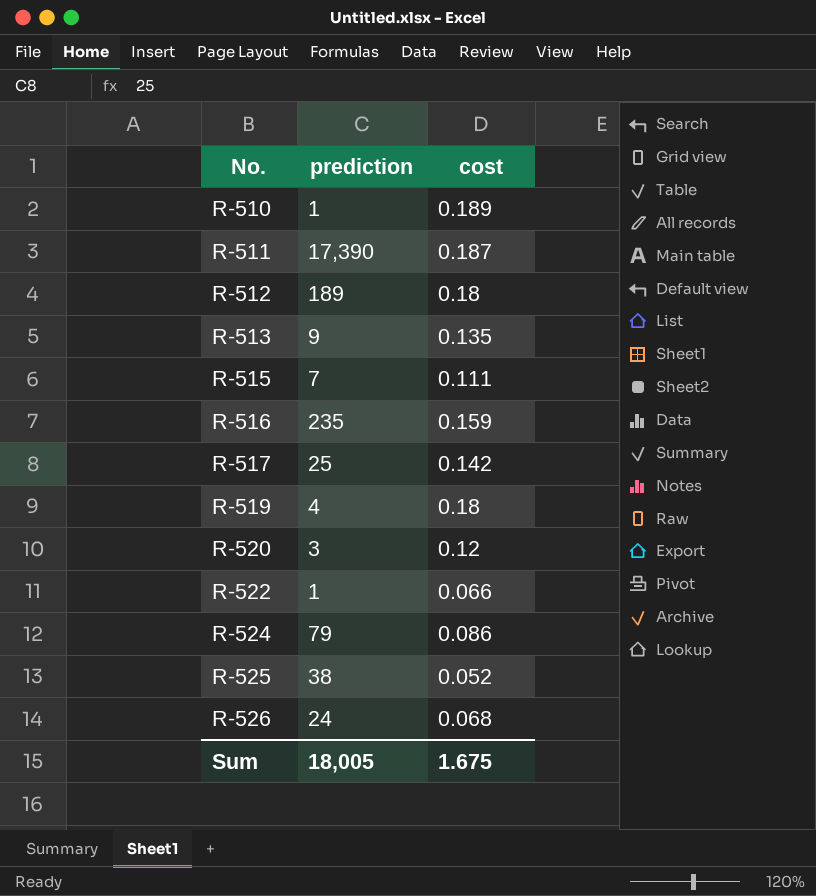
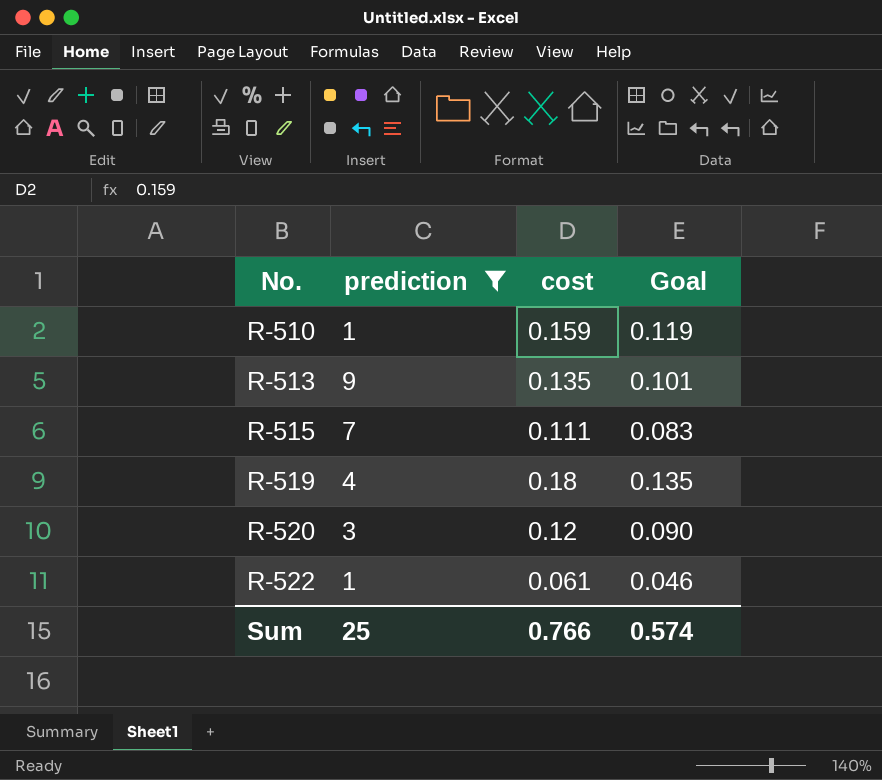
filter: none -> prediction <= 9
column Goal | formula: none -> [cost] * 0.75
R-510 | cost: 0.189 -> 0.159
R-522 | cost: 0.066 -> 0.061
Sum | prediction: 18,005 -> 25
Sum | cost: 1.675 -> 0.766

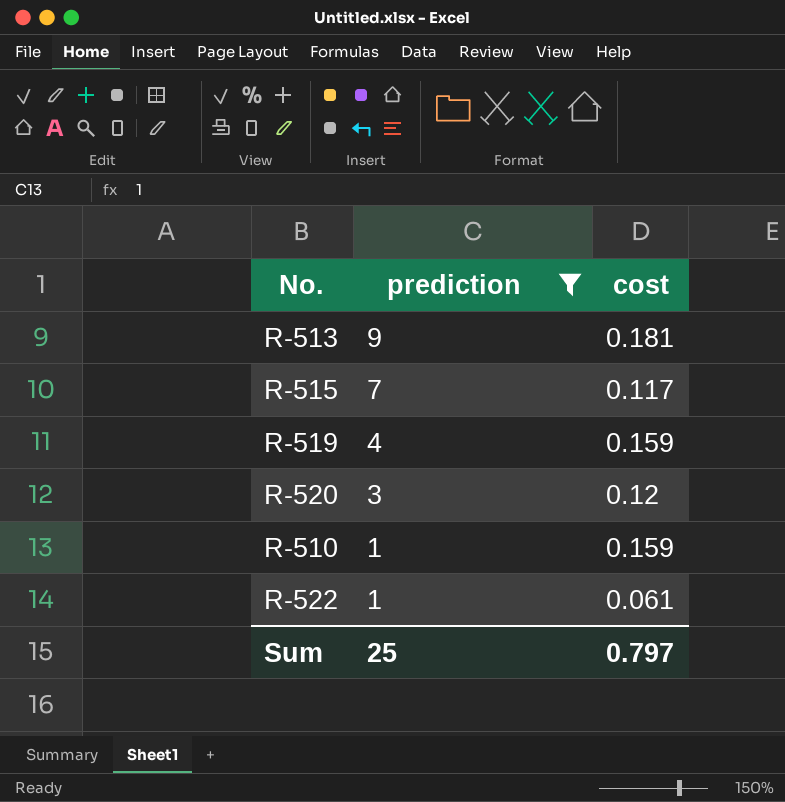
row order: No. ascending -> prediction descending
column Goal | formula: [cost] * 0.75 -> none
R-513 | cost: 0.135 -> 0.181
R-515 | cost: 0.111 -> 0.117
R-519 | cost: 0.18 -> 0.159
Sum | cost: 0.766 -> 0.797

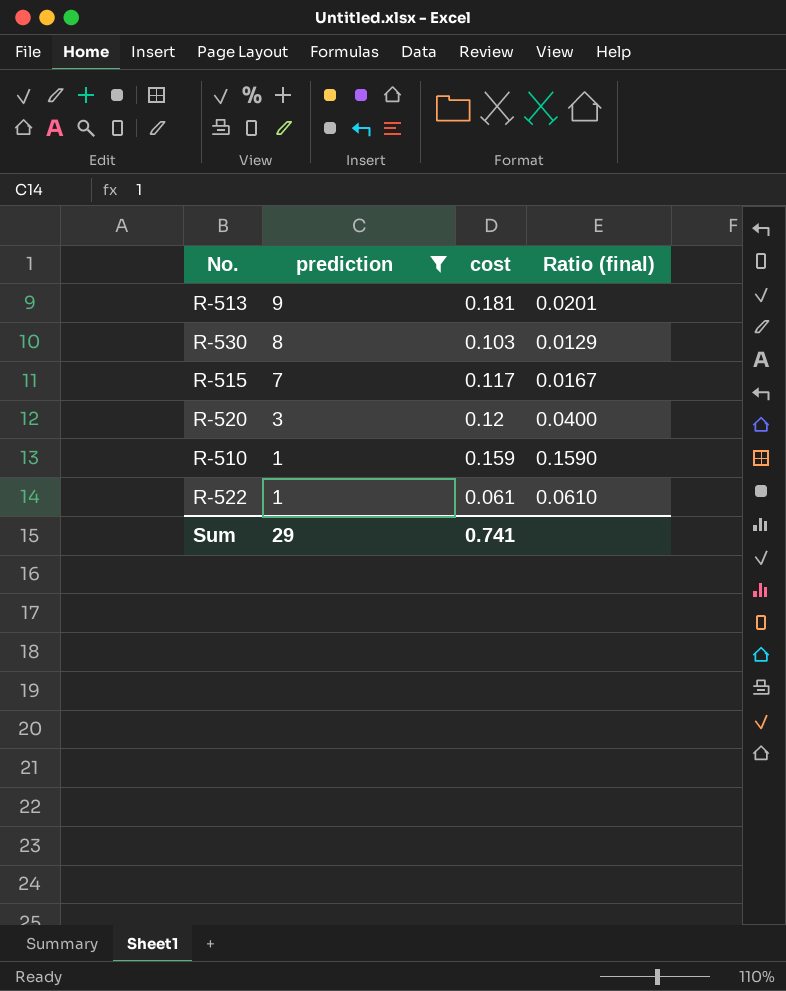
column Ratio (final) | formula: none -> [cost] / [prediction]
row R-519: 4 | 0.159 -> none
row R-530: none -> 8 | 0.103 | 0.0129
Sum | prediction: 25 -> 29
Sum | cost: 0.797 -> 0.741

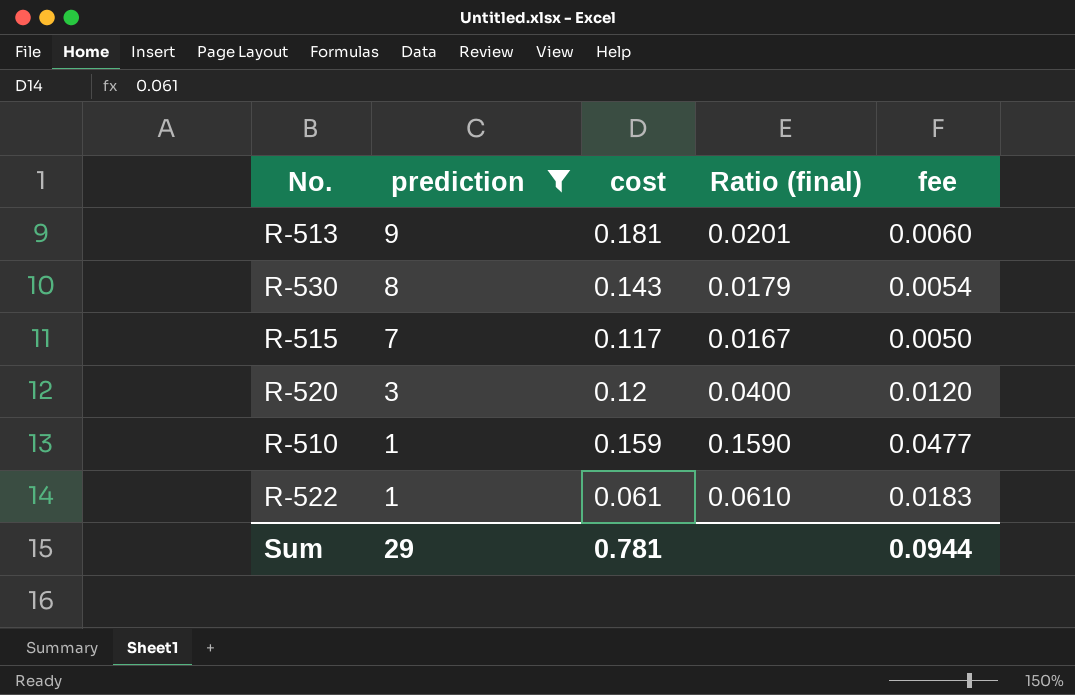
column fee | formula: none -> [Ratio (final)] * 0.3
R-530 | cost: 0.103 -> 0.143
R-530 | Ratio (final): 0.0129 -> 0.0179
Sum | cost: 0.741 -> 0.781

